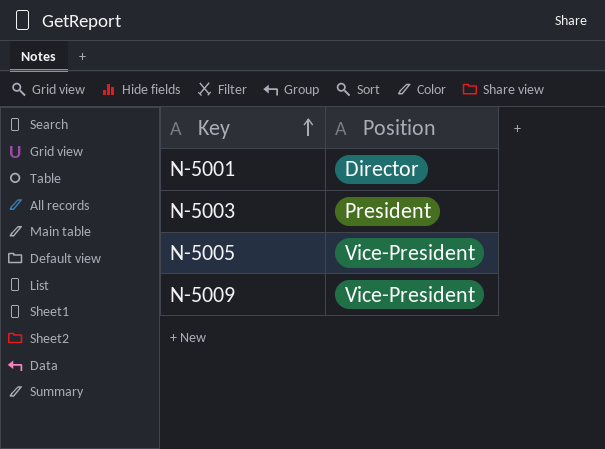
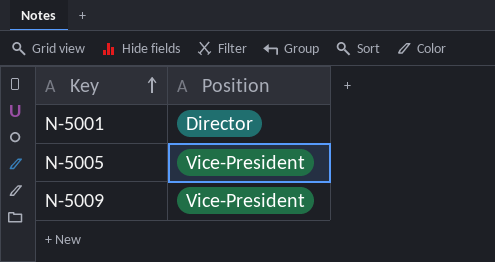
row N-5003: President -> none

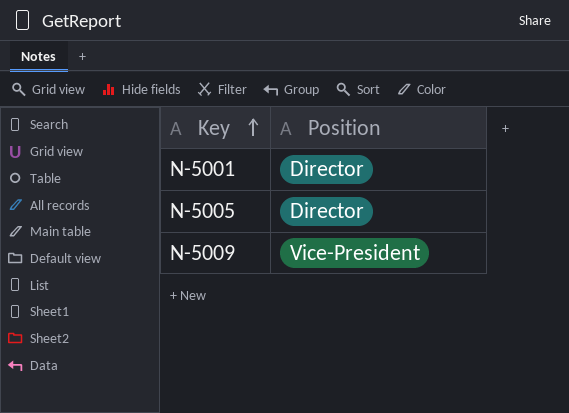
N-5005 | Position: Vice-President -> Director

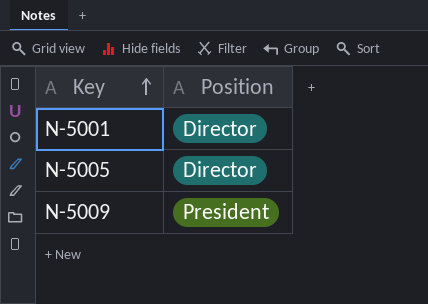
N-5009 | Position: Vice-President -> President

